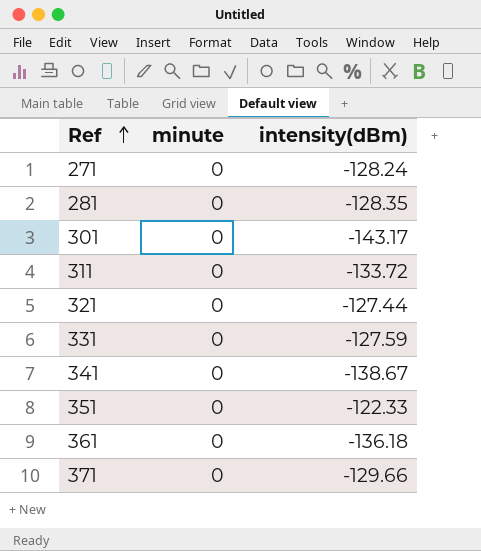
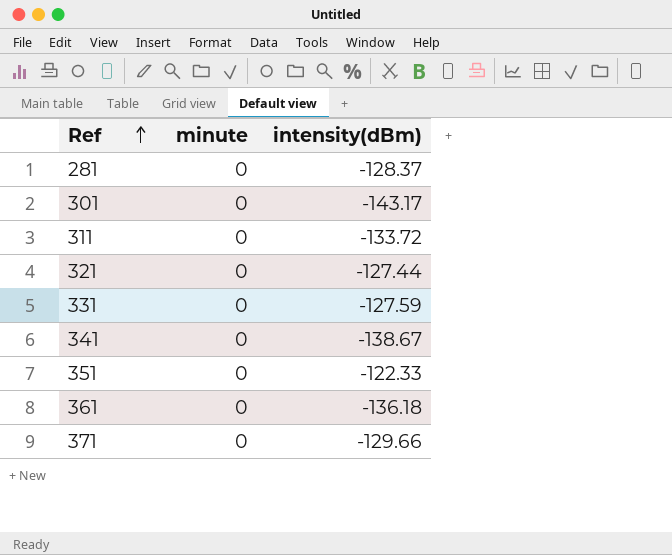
row 271: 0 | -128.24 -> none
281 | intensity(dBm): -128.35 -> -128.37

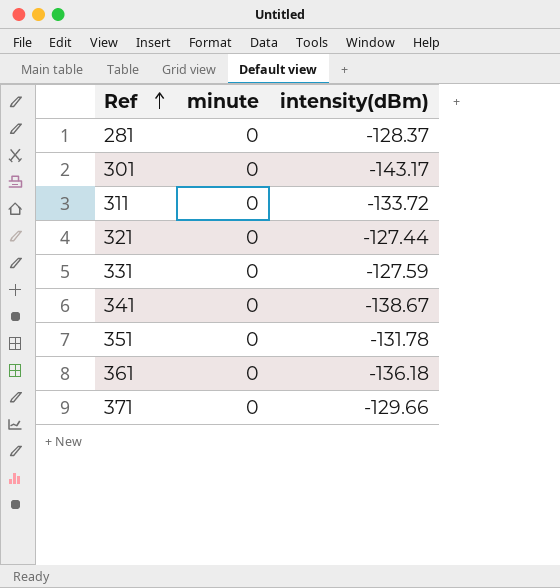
351 | intensity(dBm): -122.33 -> -131.78

